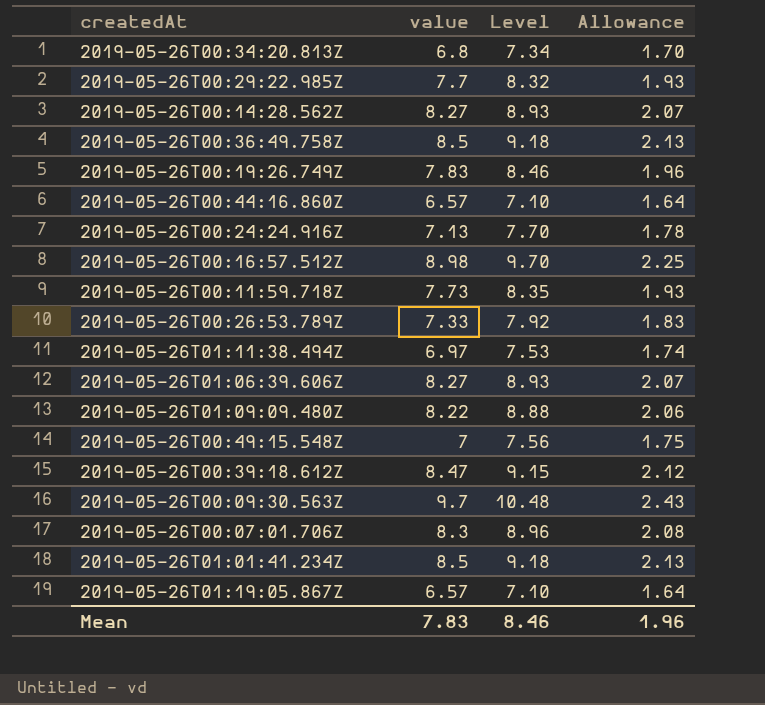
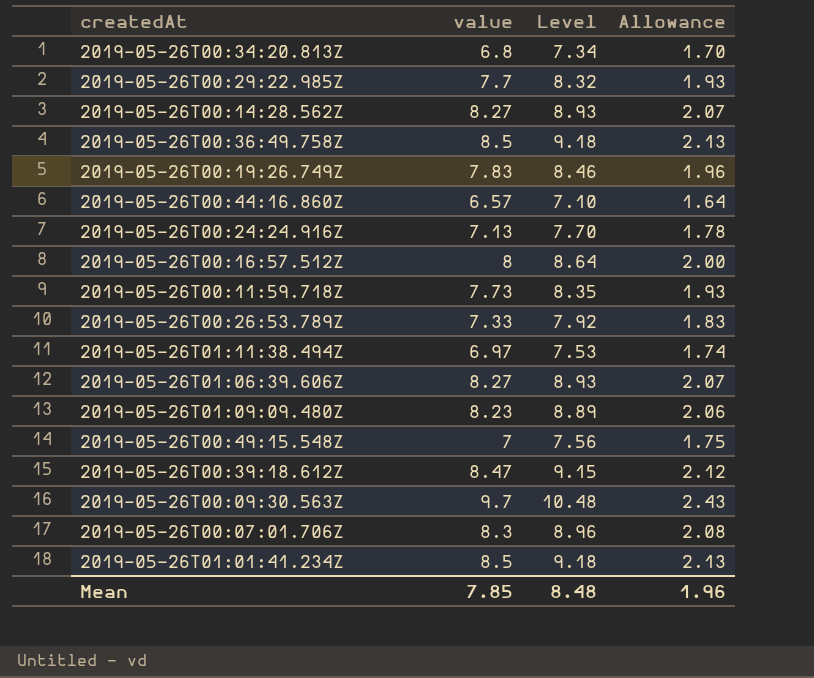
row 2019-05-26T01:19:05.867Z: 6.57 | 7.10 | 1.64 -> none
2019-05-26T00:16:57.512Z | value: 8.98 -> 8
2019-05-26T00:16:57.512Z | Level: 9.70 -> 8.64
2019-05-26T00:16:57.512Z | Allowance: 2.25 -> 2.00
2019-05-26T01:09:09.480Z | value: 8.22 -> 8.23
2019-05-26T01:09:09.480Z | Level: 8.88 -> 8.89
Mean | value: 7.83 -> 7.85
Mean | Level: 8.46 -> 8.48

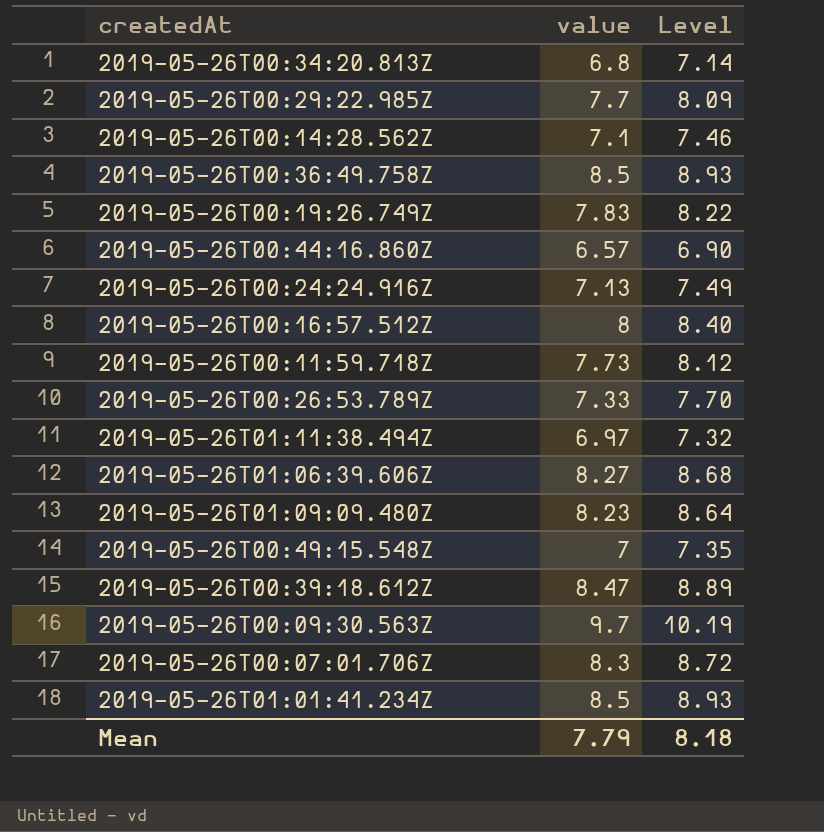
column Allowance | formula: [value] * 0.25 -> none
column Level | formula: [value] * 1.08 -> [value] * 1.05
2019-05-26T00:14:28.562Z | value: 8.27 -> 7.1
Mean | value: 7.85 -> 7.79
Mean | Level: 8.48 -> 8.18

